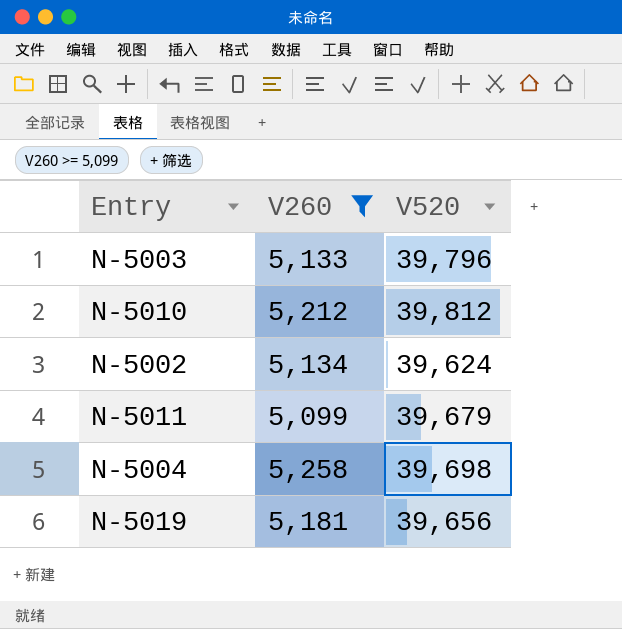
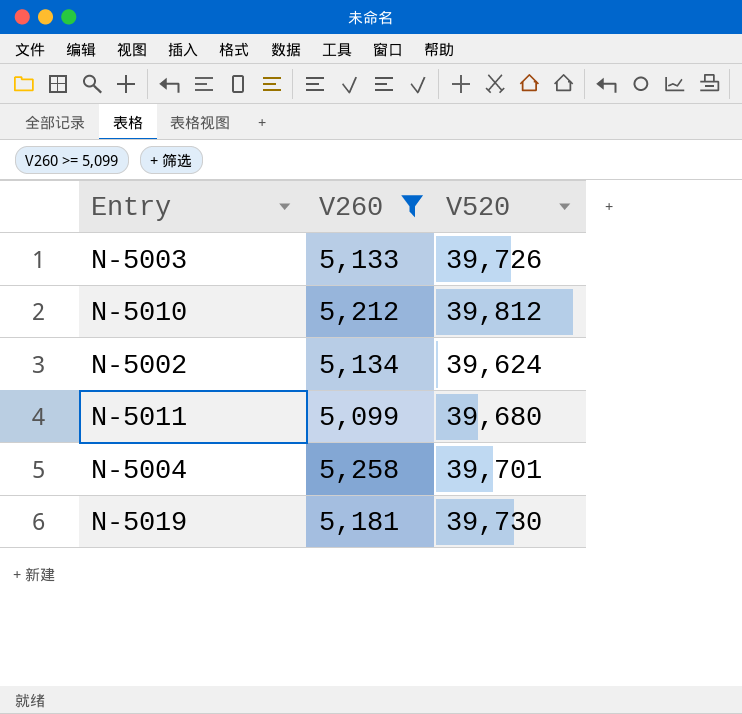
N-5003 | V520: 39,796 -> 39,726
N-5011 | V520: 39,679 -> 39,680
N-5004 | V520: 39,698 -> 39,701
N-5019 | V520: 39,656 -> 39,730

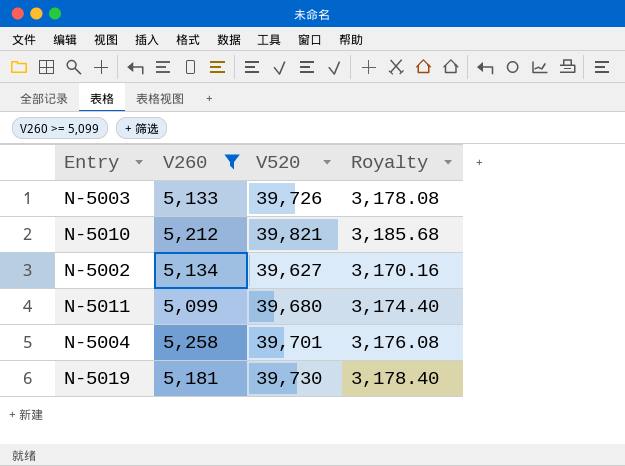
column Royalty | formula: none -> [V520] * 0.08
N-5010 | V520: 39,812 -> 39,821
N-5002 | V520: 39,624 -> 39,627

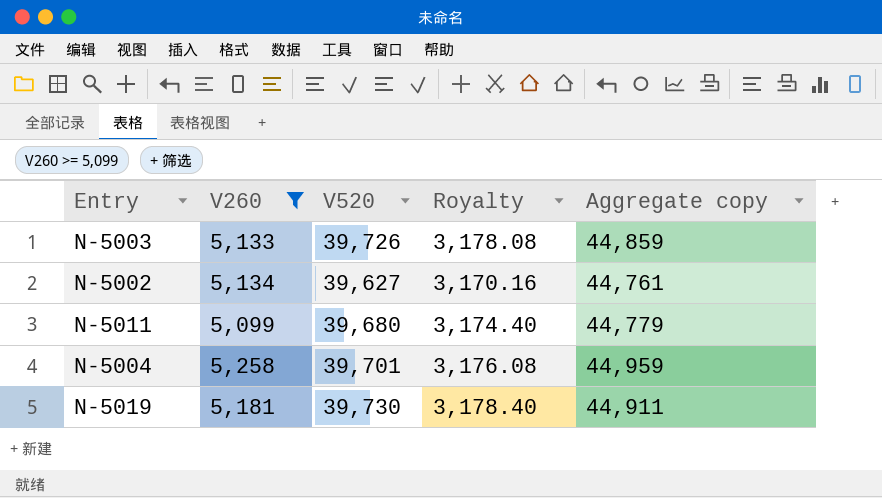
column Aggregate copy | formula: none -> [V260] + [V520]
row N-5010: 5,212 | 39,821 | 3,185.68 -> none

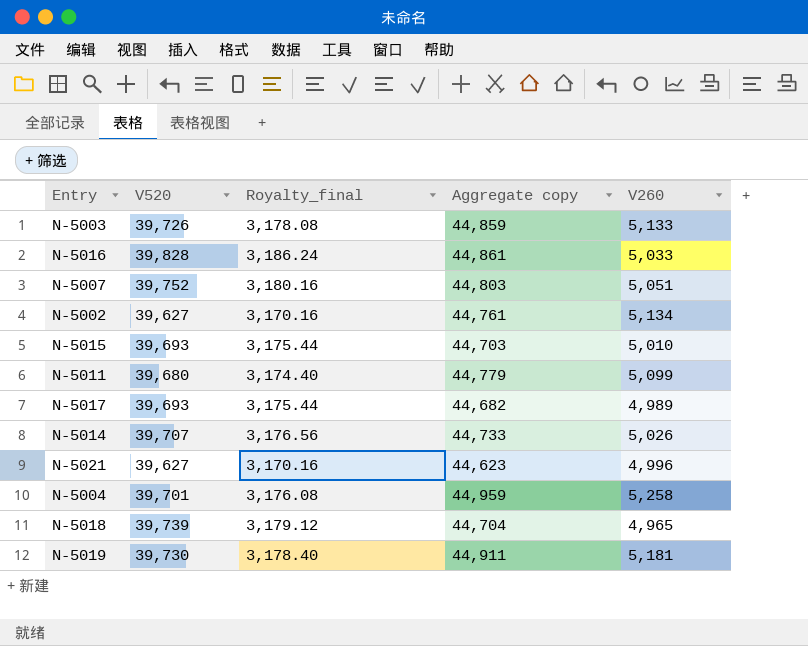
filter: V260 >= 5,099 -> none
column name: Royalty -> Royalty_final
column V260 | position: 2 -> 5

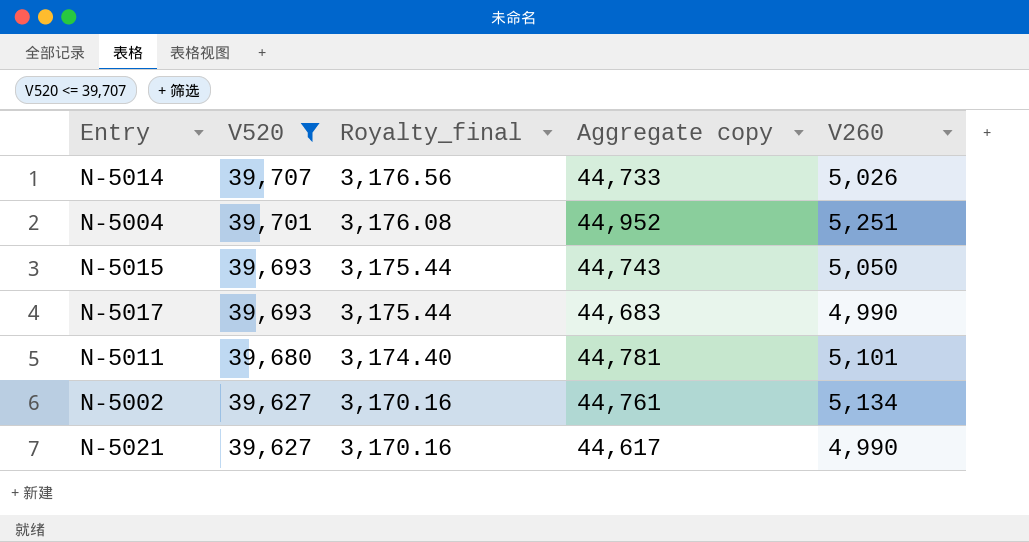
filter: none -> V520 <= 39,707
row order: none -> V520 descending
N-5004 | Aggregate copy: 44,959 -> 44,952
N-5004 | V260: 5,258 -> 5,251
N-5015 | Aggregate copy: 44,703 -> 44,743
N-5015 | V260: 5,010 -> 5,050
N-5017 | Aggregate copy: 44,682 -> 44,683
N-5017 | V260: 4,989 -> 4,990
N-5011 | Aggregate copy: 44,779 -> 44,781
N-5011 | V260: 5,099 -> 5,101
N-5021 | Aggregate copy: 44,623 -> 44,617
N-5021 | V260: 4,996 -> 4,990

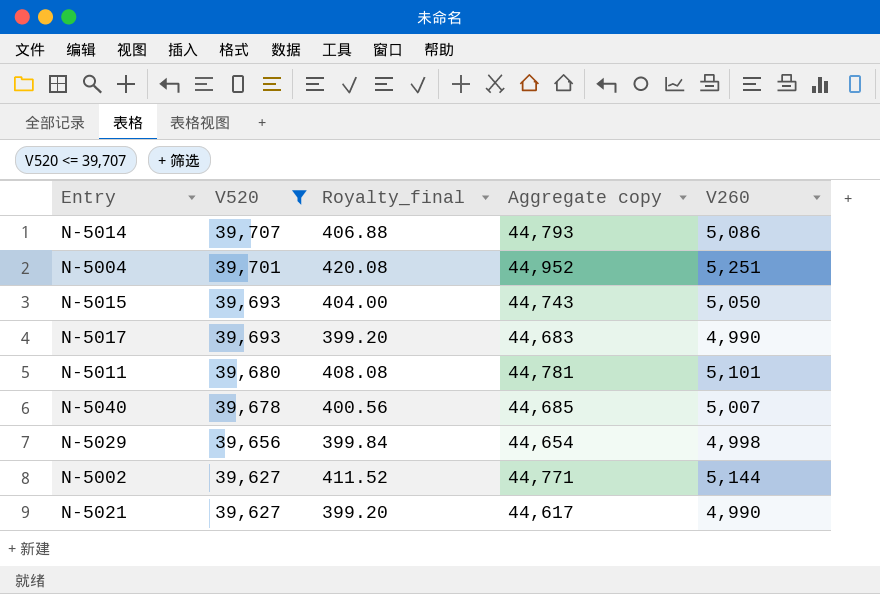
column Royalty_final | formula: [V520] * 0.08 -> [V260] * 0.08
N-5014 | Aggregate copy: 44,733 -> 44,793
N-5014 | V260: 5,026 -> 5,086
row N-5040: none -> 39,678 | 400.56 | 44,685 | 5,007
row N-5029: none -> 39,656 | 399.84 | 44,654 | 4,998
N-5002 | Aggregate copy: 44,761 -> 44,771
N-5002 | V260: 5,134 -> 5,144

